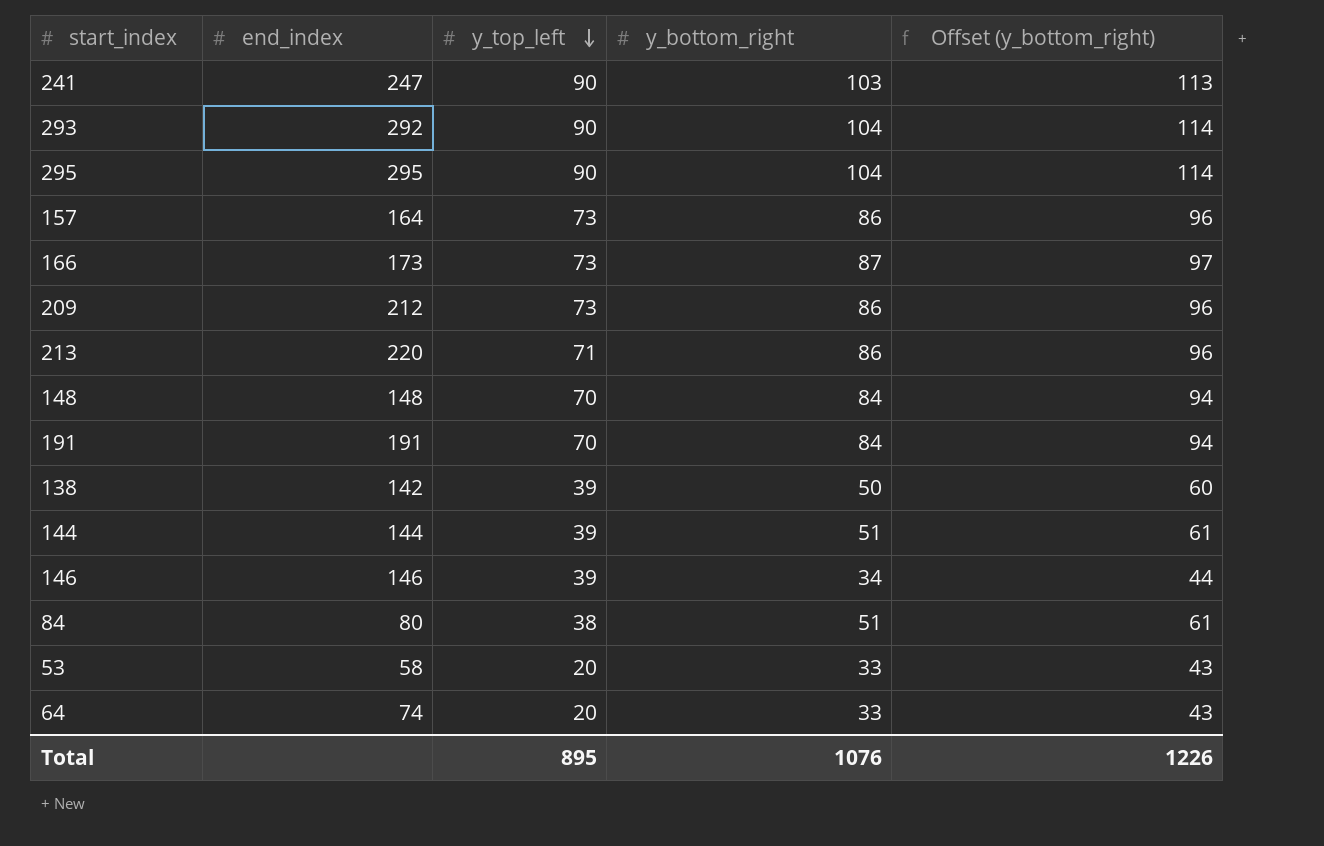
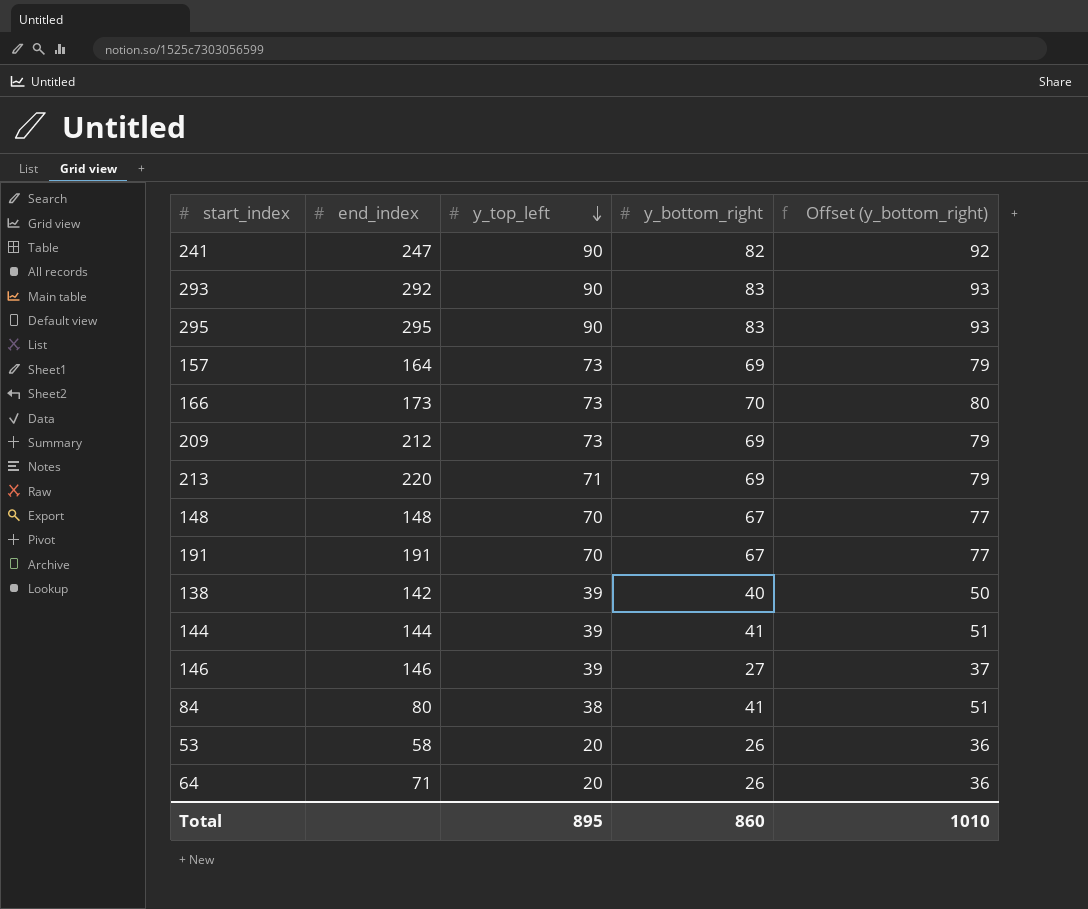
241 | y_bottom_right: 103 -> 82
241 | Offset (y_bottom_right): 113 -> 92
293 | y_bottom_right: 104 -> 83
293 | Offset (y_bottom_right): 114 -> 93
295 | y_bottom_right: 104 -> 83
295 | Offset (y_bottom_right): 114 -> 93
157 | y_bottom_right: 86 -> 69
157 | Offset (y_bottom_right): 96 -> 79
166 | y_bottom_right: 87 -> 70
166 | Offset (y_bottom_right): 97 -> 80
209 | y_bottom_right: 86 -> 69
209 | Offset (y_bottom_right): 96 -> 79
213 | y_bottom_right: 86 -> 69
213 | Offset (y_bottom_right): 96 -> 79
148 | y_bottom_right: 84 -> 67
148 | Offset (y_bottom_right): 94 -> 77
191 | y_bottom_right: 84 -> 67
191 | Offset (y_bottom_right): 94 -> 77
138 | y_bottom_right: 50 -> 40
138 | Offset (y_bottom_right): 60 -> 50
144 | y_bottom_right: 51 -> 41
144 | Offset (y_bottom_right): 61 -> 51
146 | y_bottom_right: 34 -> 27
146 | Offset (y_bottom_right): 44 -> 37
84 | y_bottom_right: 51 -> 41
84 | Offset (y_bottom_right): 61 -> 51
53 | y_bottom_right: 33 -> 26
53 | Offset (y_bottom_right): 43 -> 36
64 | end_index: 74 -> 71
64 | y_bottom_right: 33 -> 26
64 | Offset (y_bottom_right): 43 -> 36
Total | y_bottom_right: 1076 -> 860
Total | Offset (y_bottom_right): 1226 -> 1010

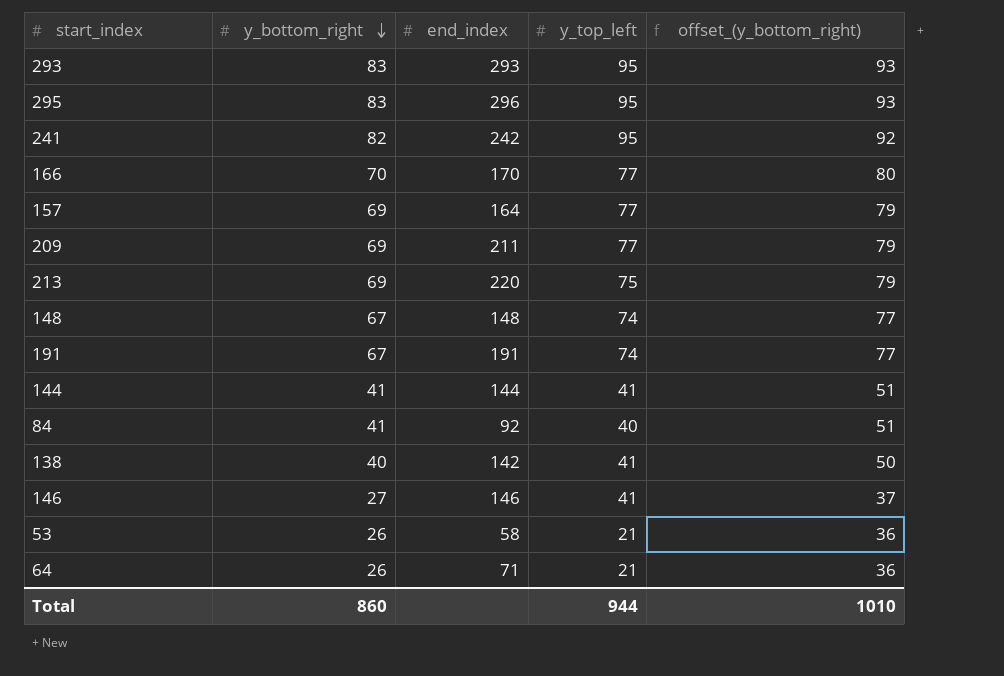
row order: y_top_left descending -> y_bottom_right descending
column y_bottom_right | position: 4 -> 2
column name: Offset (y_bottom_right) -> offset_(y_bottom_right)
293 | end_index: 292 -> 293
293 | y_top_left: 90 -> 95
295 | end_index: 295 -> 296
295 | y_top_left: 90 -> 95
241 | end_index: 247 -> 242
241 | y_top_left: 90 -> 95
166 | end_index: 173 -> 170
166 | y_top_left: 73 -> 77
157 | y_top_left: 73 -> 77
209 | end_index: 212 -> 211
209 | y_top_left: 73 -> 77
213 | y_top_left: 71 -> 75
148 | y_top_left: 70 -> 74
191 | y_top_left: 70 -> 74
144 | y_top_left: 39 -> 41
84 | end_index: 80 -> 92
84 | y_top_left: 38 -> 40
138 | y_top_left: 39 -> 41
146 | y_top_left: 39 -> 41
53 | y_top_left: 20 -> 21
64 | y_top_left: 20 -> 21
Total | y_top_left: 895 -> 944

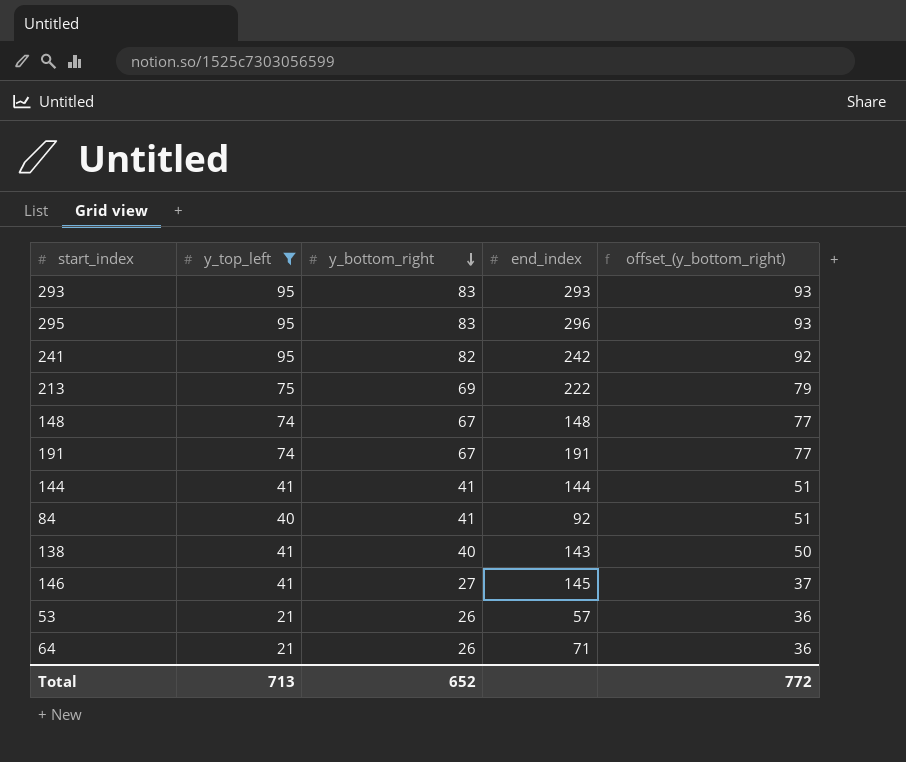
filter: none -> y_top_left != 77
column y_top_left | position: 4 -> 2
213 | end_index: 220 -> 222
138 | end_index: 142 -> 143
146 | end_index: 146 -> 145
53 | end_index: 58 -> 57
Total | y_top_left: 944 -> 713
Total | y_bottom_right: 860 -> 652
Total | offset_(y_bottom_right): 1010 -> 772

